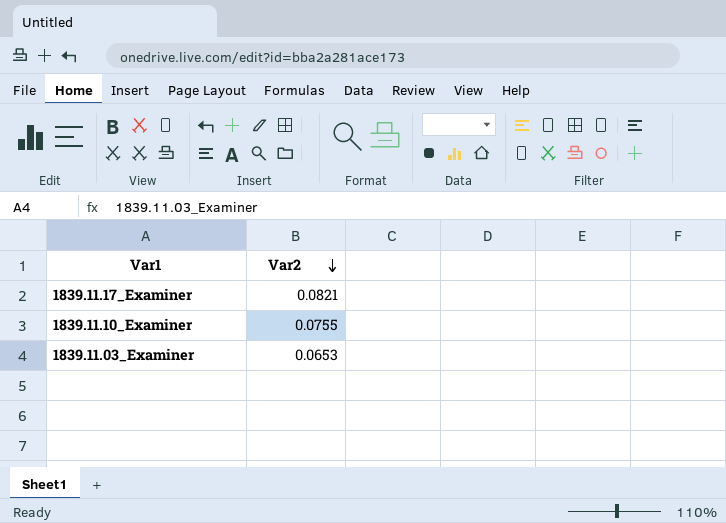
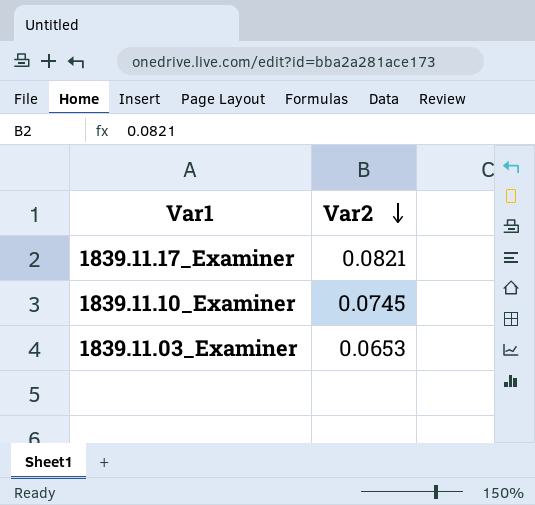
1839.11.10_Examiner | Var2: 0.0755 -> 0.0745

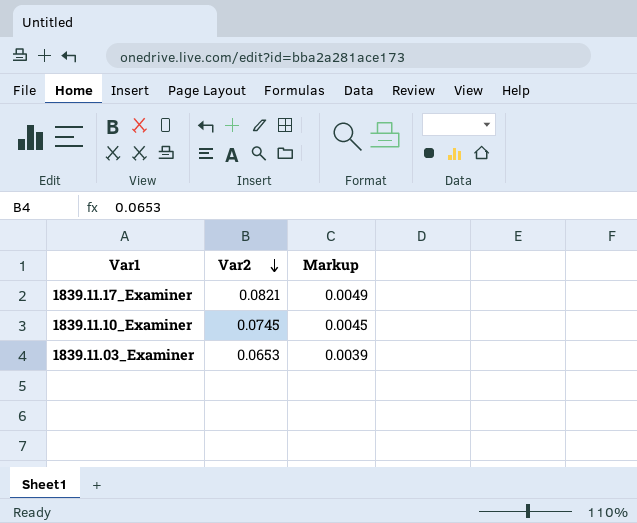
column Markup | formula: none -> [Var2] * 0.06

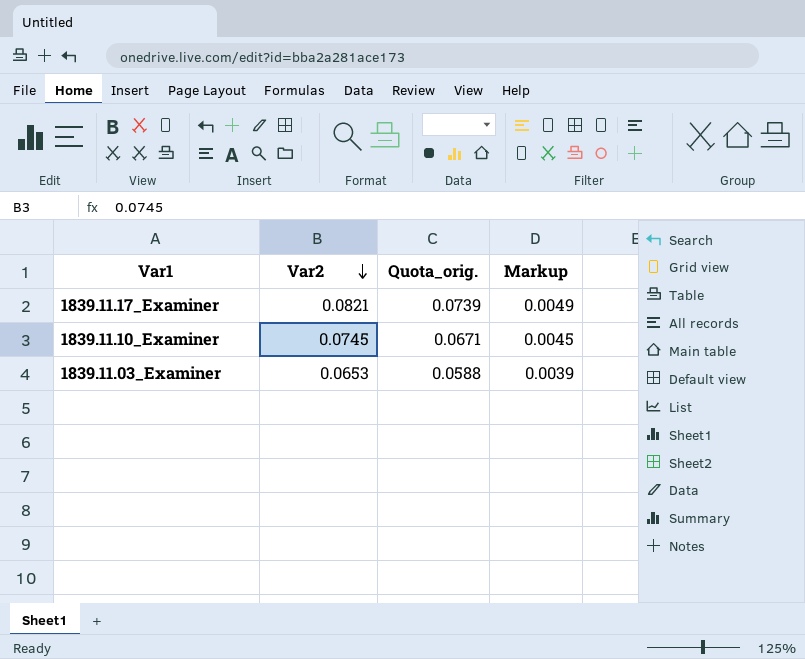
column Quota_orig. | formula: none -> [Var2] * 0.9

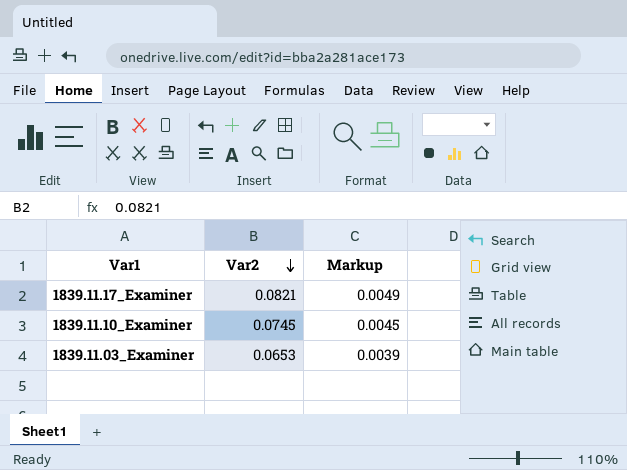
column Quota_orig. | formula: [Var2] * 0.9 -> none

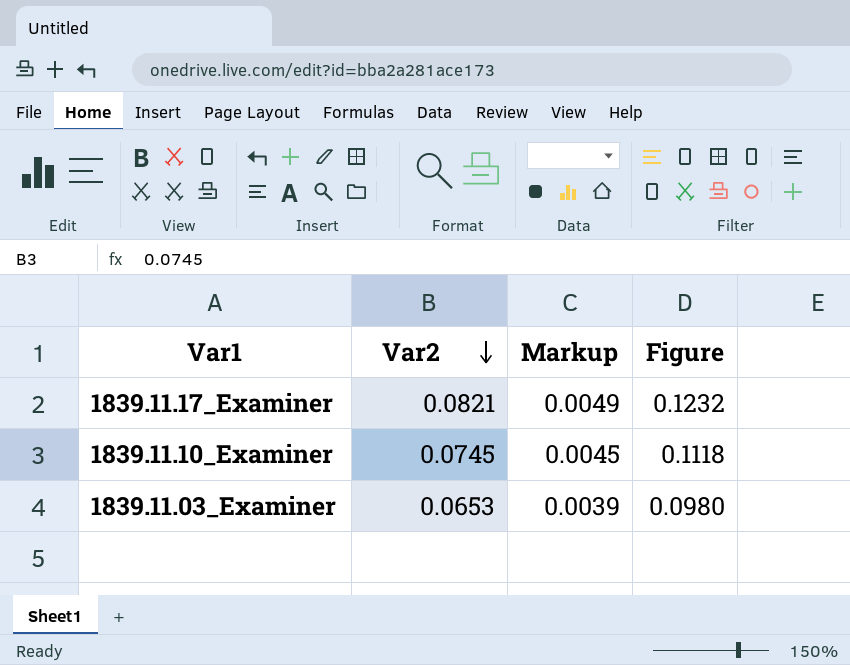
column Figure | formula: none -> [Var2] * 1.5

